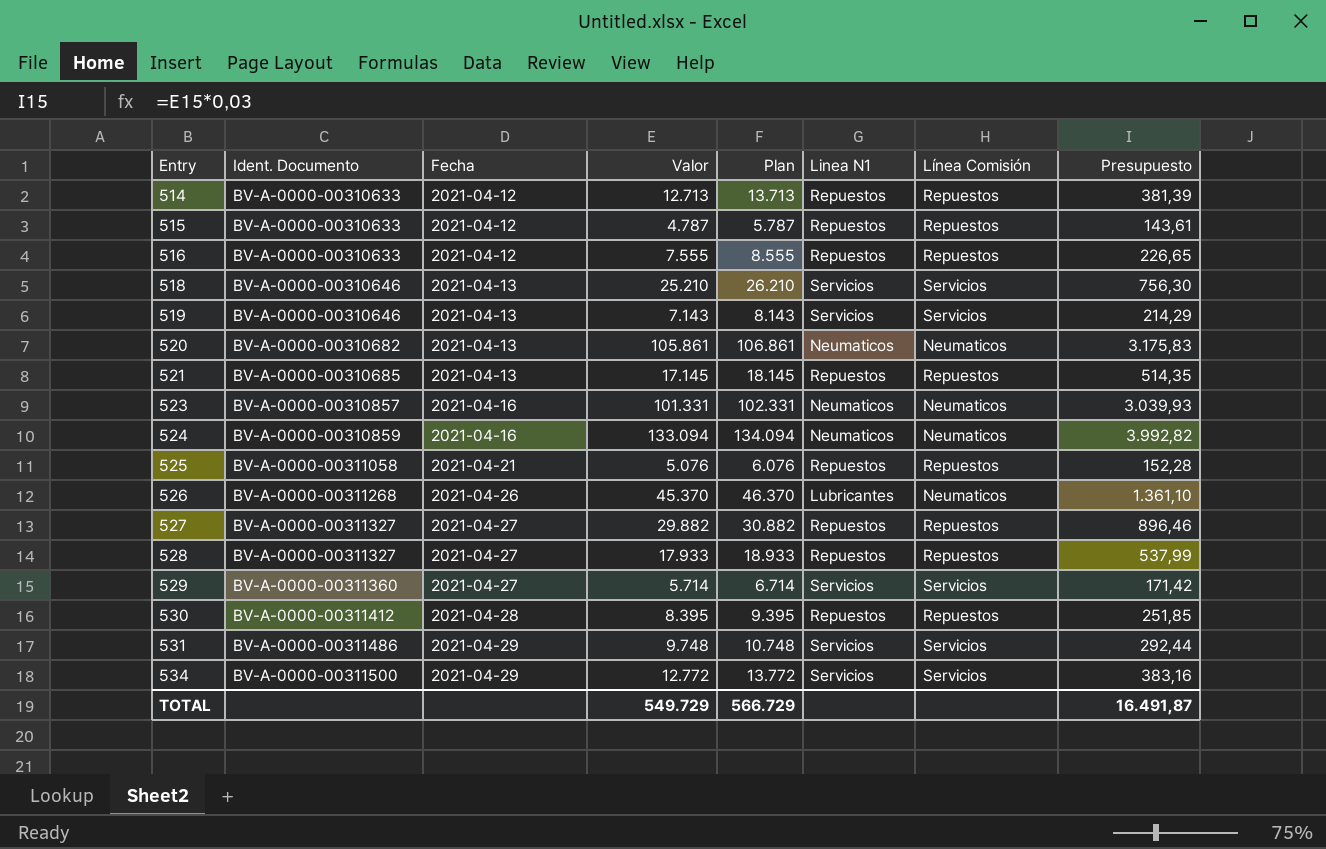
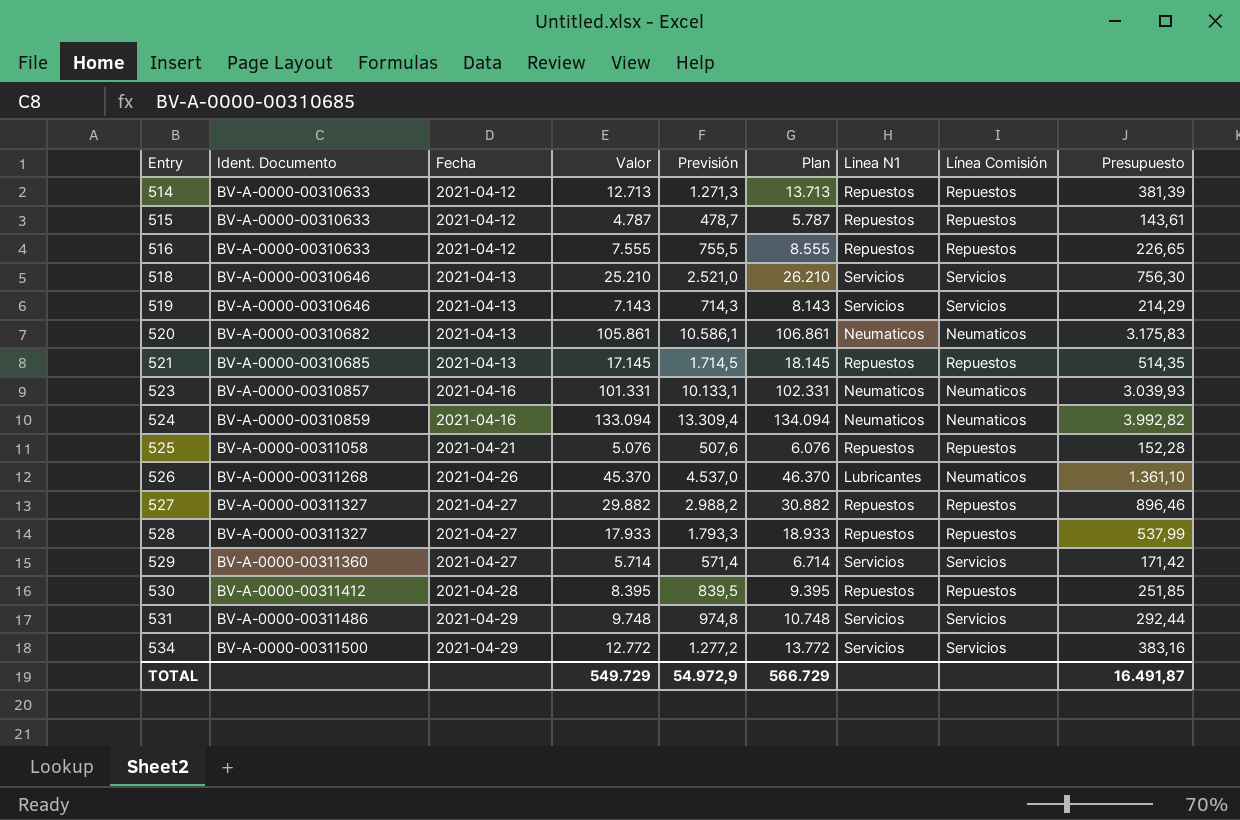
column Previsión | formula: none -> [Valor] * 0,1

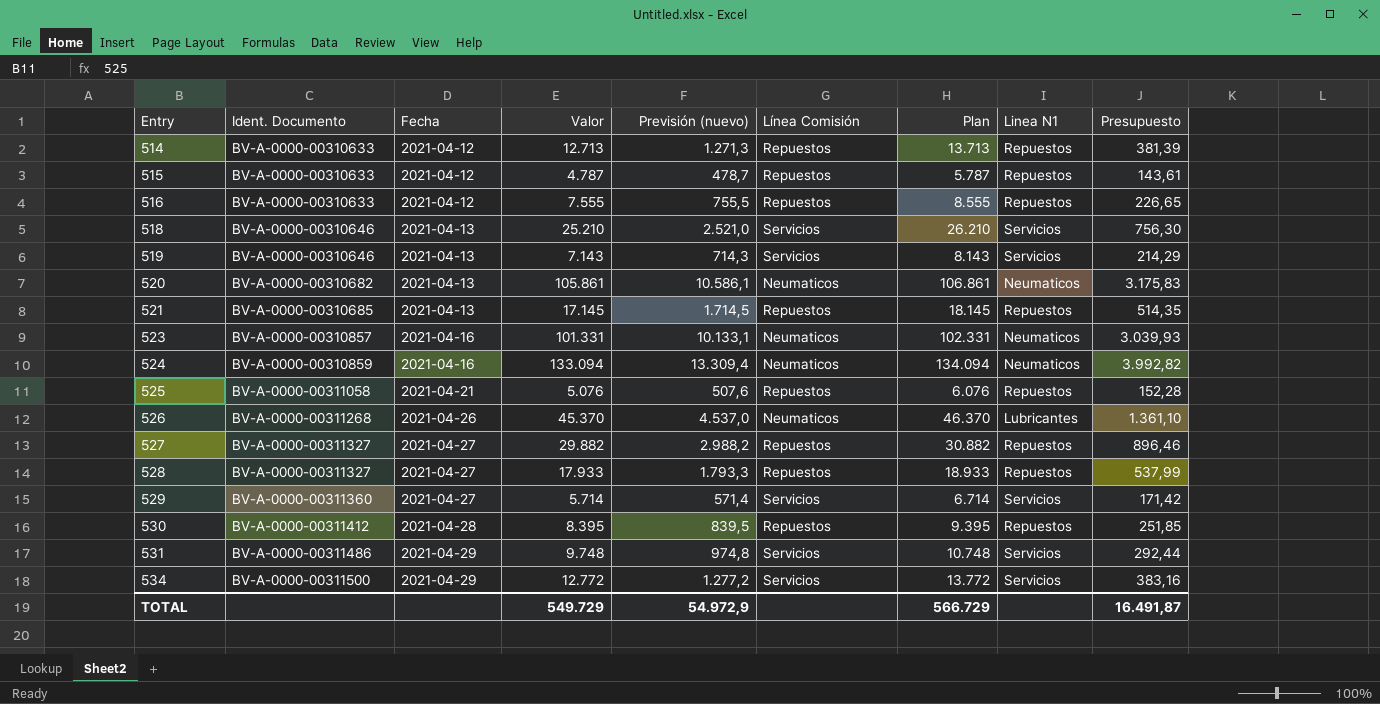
column name: Previsión -> Previsión (nuevo)
column Línea Comisión | position: 8 -> 6

